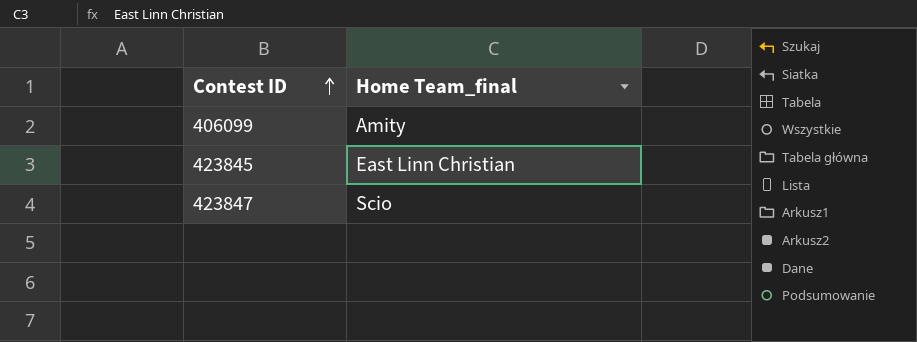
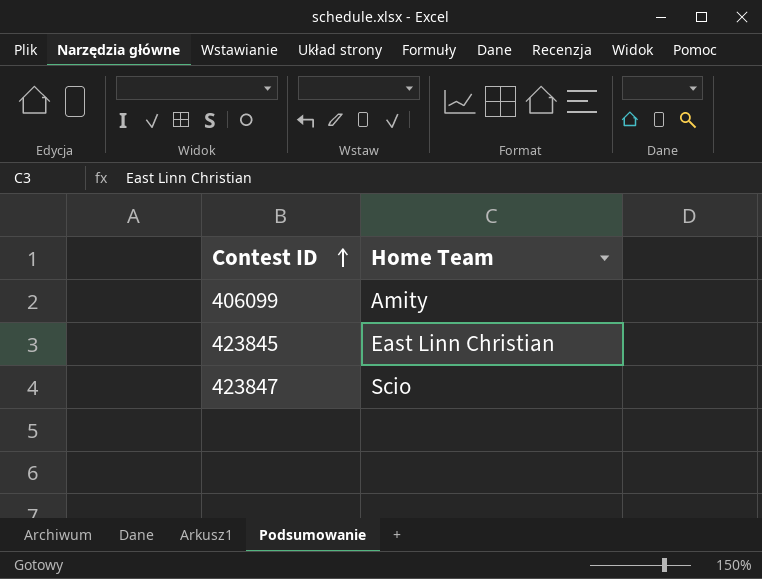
column name: Home Team_final -> Home Team

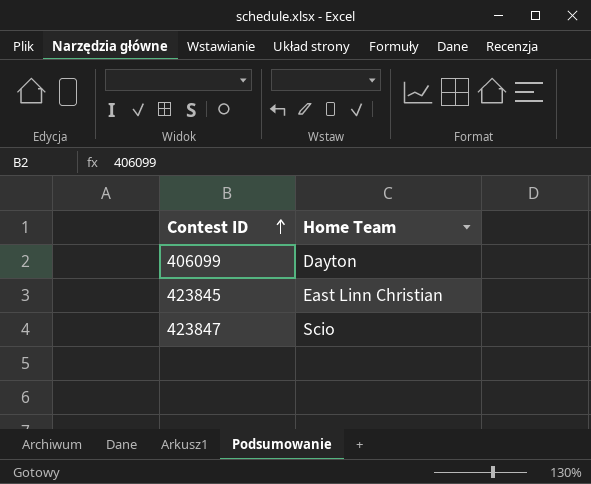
406099 | Home Team: Amity -> Dayton

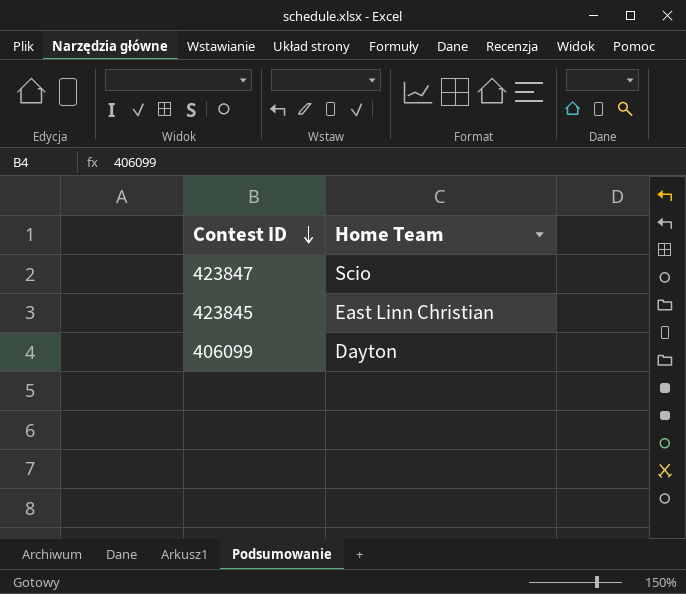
row order: Contest ID ascending -> Contest ID descending

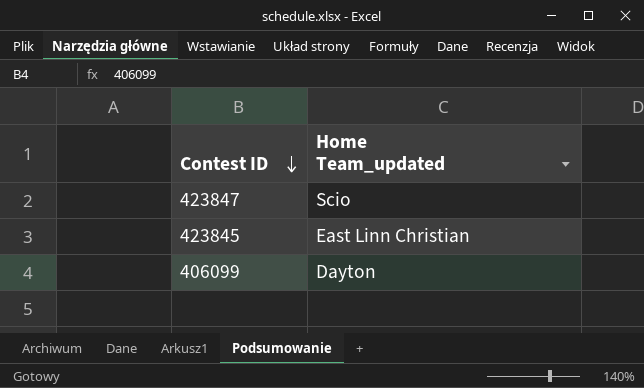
column name: Home Team -> Home Team_updated

